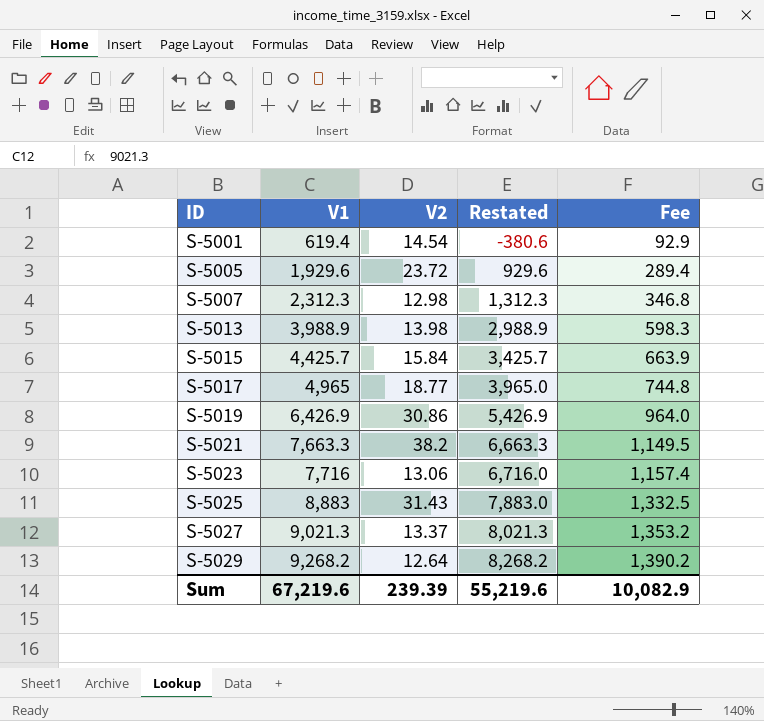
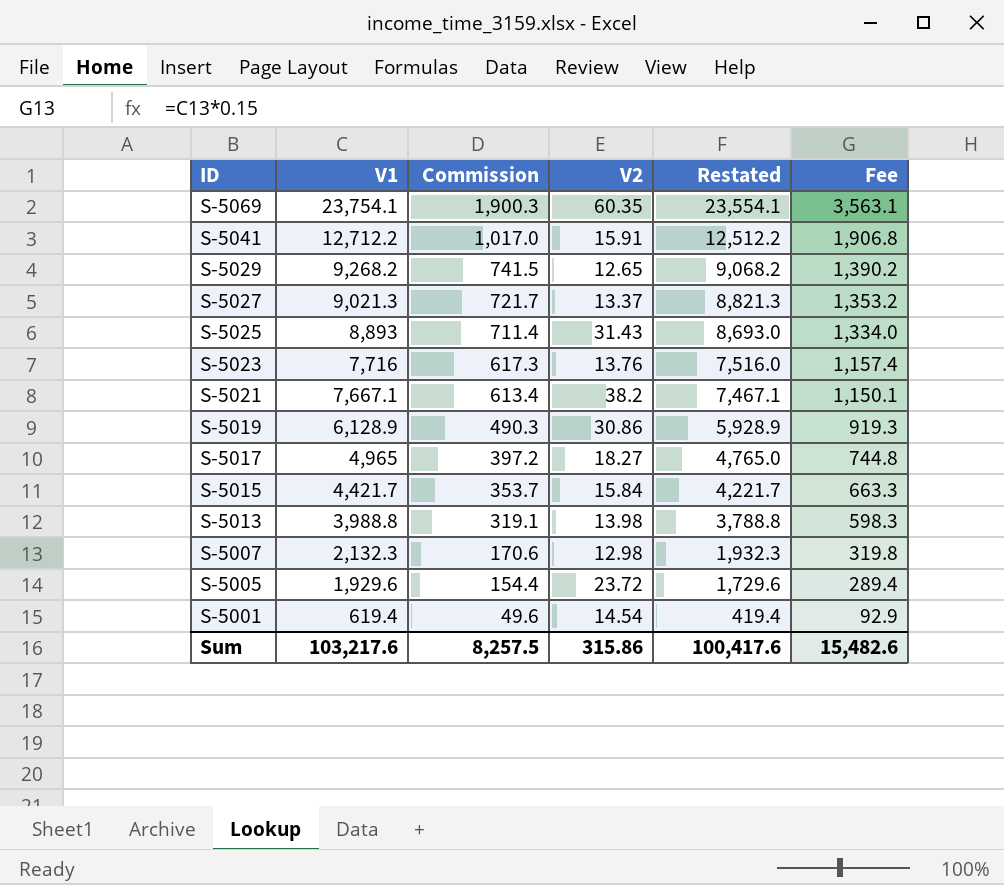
row order: ID ascending -> ID descending
column Commission | formula: none -> [V1] * 0.08
column Restated | formula: [V1] - 1000 -> [V1] - 200
row S-5069: none -> 23,754.1 | 1,900.3 | 60.35 | 23,554.1 | 3,563.1
row S-5041: none -> 12,712.2 | 1,017.0 | 15.91 | 12,512.2 | 1,906.8
S-5029 | V2: 12.64 -> 12.65
S-5025 | V1: 8,883 -> 8,893
S-5025 | Fee: 1,332.5 -> 1,334.0
S-5023 | V2: 13.06 -> 13.76
S-5021 | V1: 7,663.3 -> 7,667.1
S-5021 | Fee: 1,149.5 -> 1,150.1
S-5019 | V1: 6,426.9 -> 6,128.9
S-5019 | Fee: 964.0 -> 919.3
S-5017 | V2: 18.77 -> 18.27
S-5015 | V1: 4,425.7 -> 4,421.7
S-5015 | Fee: 663.9 -> 663.3
S-5013 | V1: 3,988.9 -> 3,988.8
S-5007 | V1: 2,312.3 -> 2,132.3
S-5007 | Fee: 346.8 -> 319.8
Sum | V1: 67,219.6 -> 103,217.6
Sum | V2: 239.39 -> 315.86
Sum | Restated: 55,219.6 -> 100,417.6
Sum | Fee: 10,082.9 -> 15,482.6

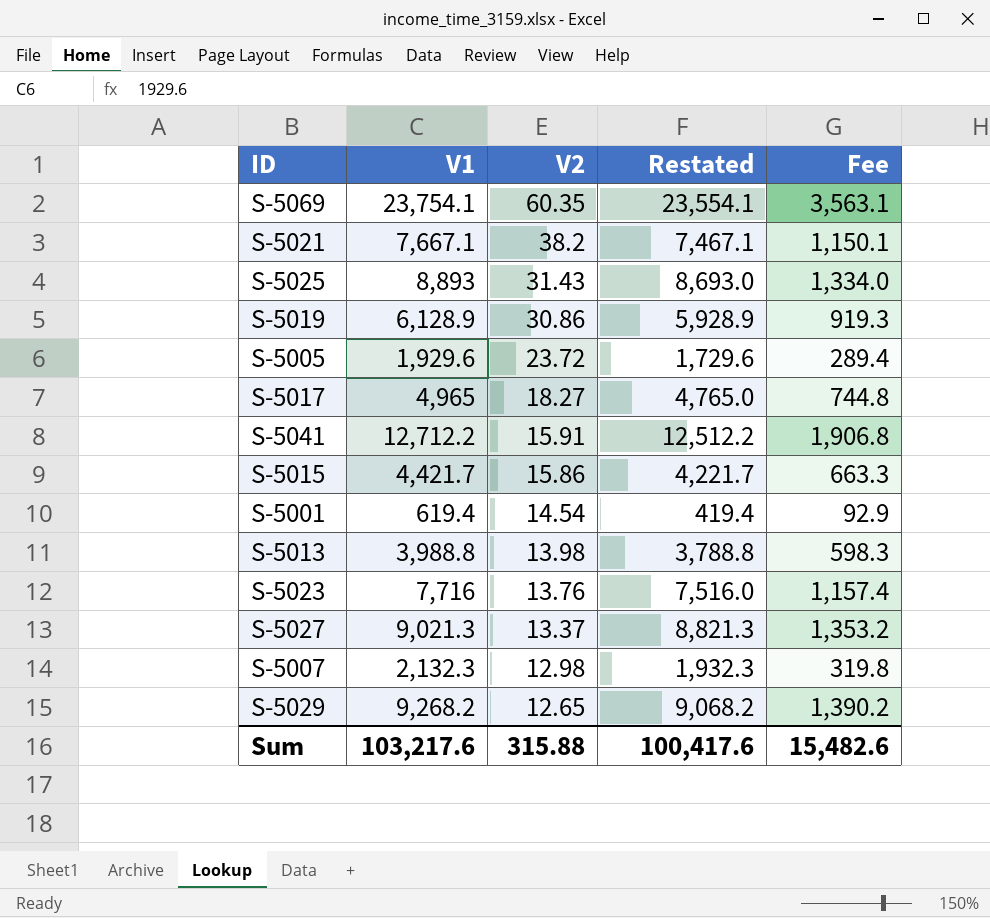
row order: ID descending -> V2 descending
column Commission | formula: [V1] * 0.08 -> none
S-5015 | V2: 15.84 -> 15.86
Sum | V2: 315.86 -> 315.88

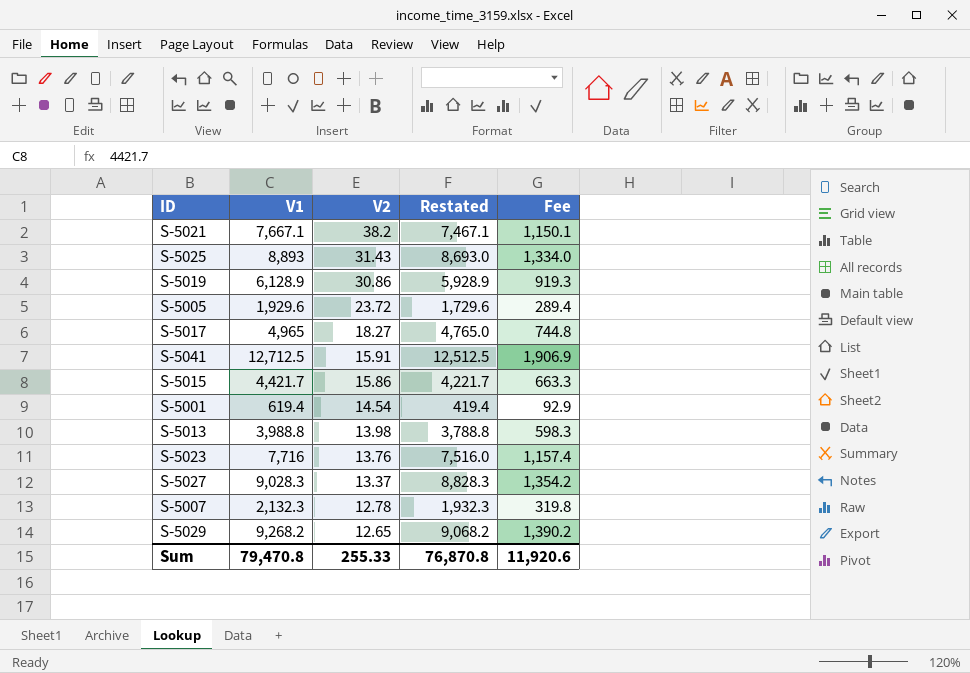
row S-5069: 23,754.1 | 60.35 | 23,554.1 | 3,563.1 -> none
S-5041 | V1: 12,712.2 -> 12,712.5
S-5041 | Restated: 12,512.2 -> 12,512.5
S-5041 | Fee: 1,906.8 -> 1,906.9
S-5027 | V1: 9,021.3 -> 9,028.3
S-5027 | Restated: 8,821.3 -> 8,828.3
S-5027 | Fee: 1,353.2 -> 1,354.2
S-5007 | V2: 12.98 -> 12.78
Sum | V1: 103,217.6 -> 79,470.8
Sum | V2: 315.88 -> 255.33
Sum | Restated: 100,417.6 -> 76,870.8
Sum | Fee: 15,482.6 -> 11,920.6

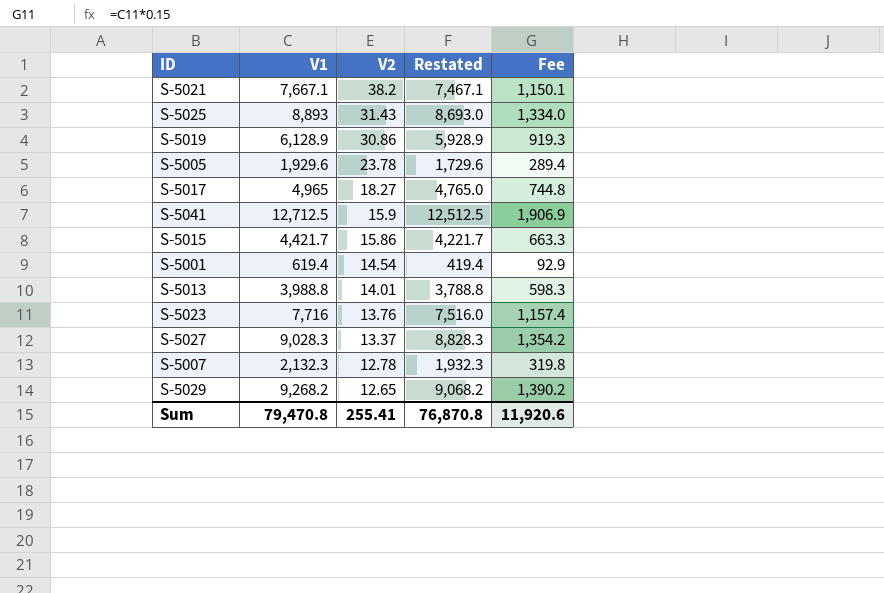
S-5005 | V2: 23.72 -> 23.78
S-5041 | V2: 15.91 -> 15.9
S-5013 | V2: 13.98 -> 14.01
Sum | V2: 255.33 -> 255.41

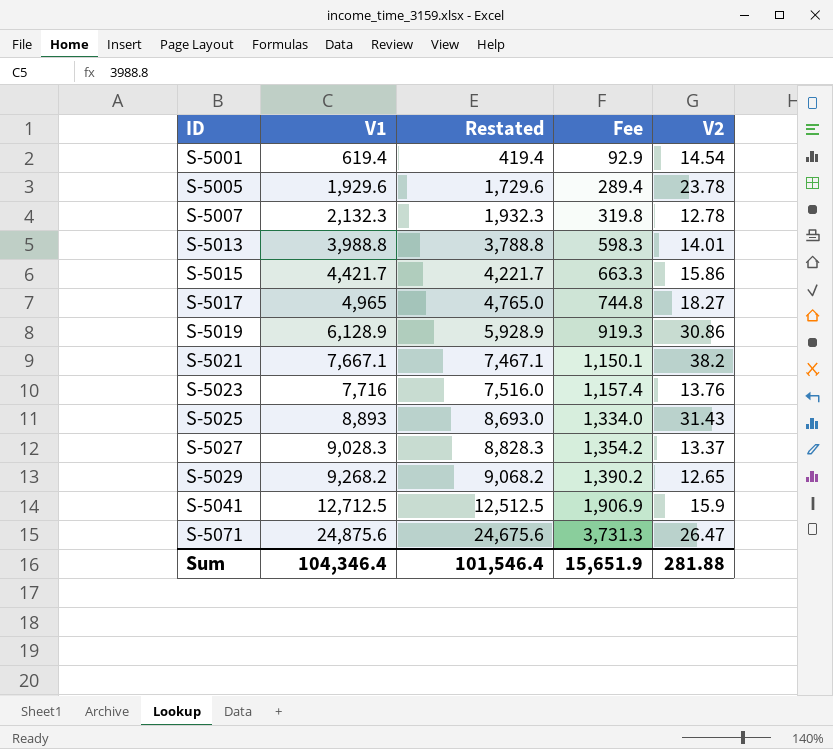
row order: V2 descending -> ID ascending
column V2 | position: 3 -> 5
row S-5071: none -> 24,875.6 | 24,675.6 | 3,731.3 | 26.47
Sum | V1: 79,470.8 -> 104,346.4
Sum | Restated: 76,870.8 -> 101,546.4
Sum | Fee: 11,920.6 -> 15,651.9
Sum | V2: 255.41 -> 281.88

